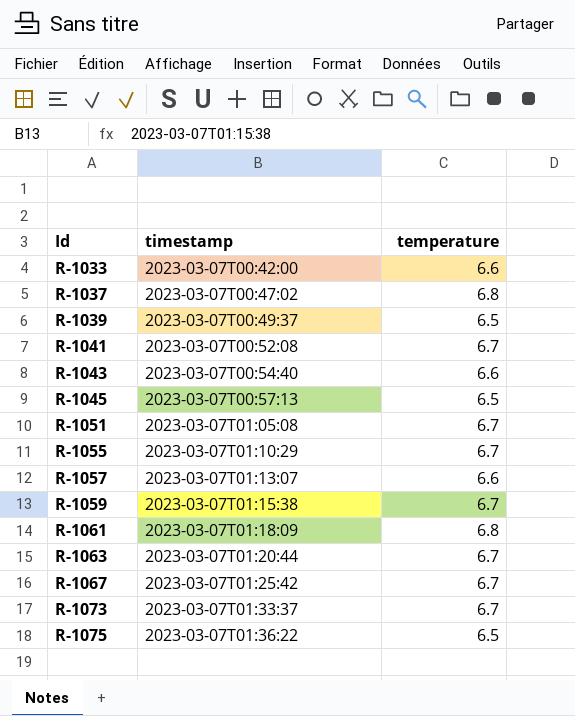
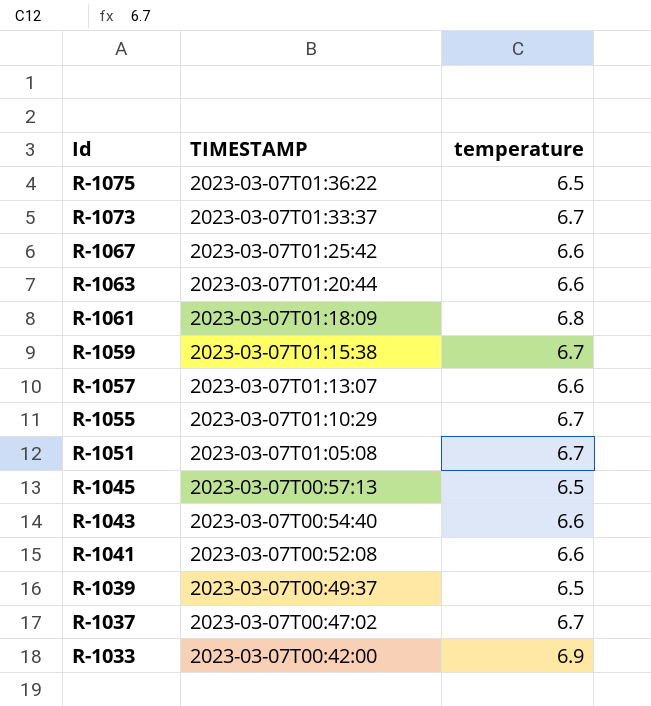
row order: Id ascending -> Id descending
column name: timestamp -> TIMESTAMP
R-1067 | temperature: 6.7 -> 6.6
R-1063 | temperature: 6.7 -> 6.6
R-1041 | temperature: 6.7 -> 6.6
R-1037 | temperature: 6.8 -> 6.7
R-1033 | temperature: 6.6 -> 6.9

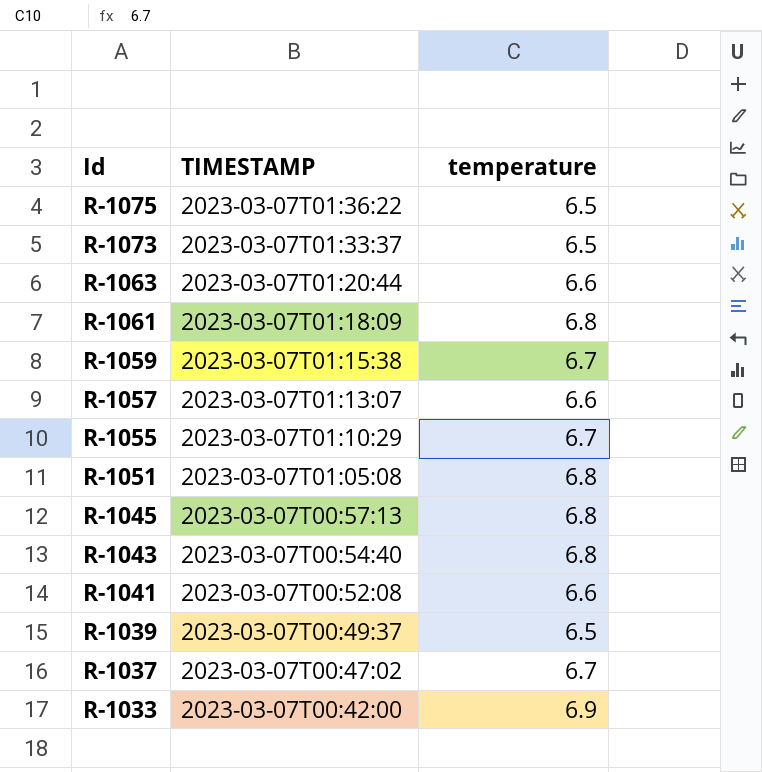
row R-1067: 2023-03-07T01:25:42 | 6.6 -> none
R-1073 | temperature: 6.7 -> 6.5
R-1051 | temperature: 6.7 -> 6.8
R-1045 | temperature: 6.5 -> 6.8
R-1043 | temperature: 6.6 -> 6.8

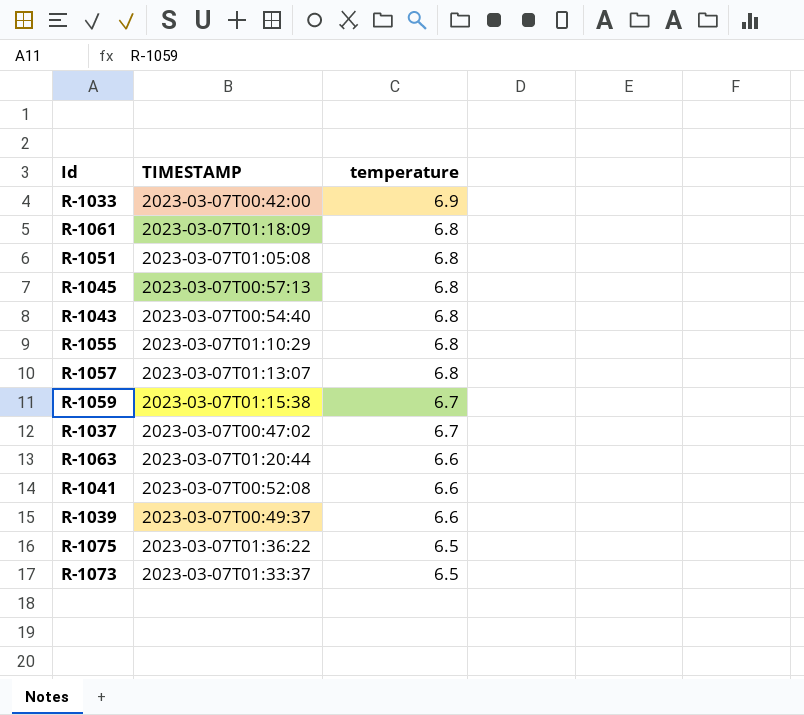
row order: Id descending -> temperature descending
R-1055 | temperature: 6.7 -> 6.8
R-1057 | temperature: 6.6 -> 6.8
R-1039 | temperature: 6.5 -> 6.6

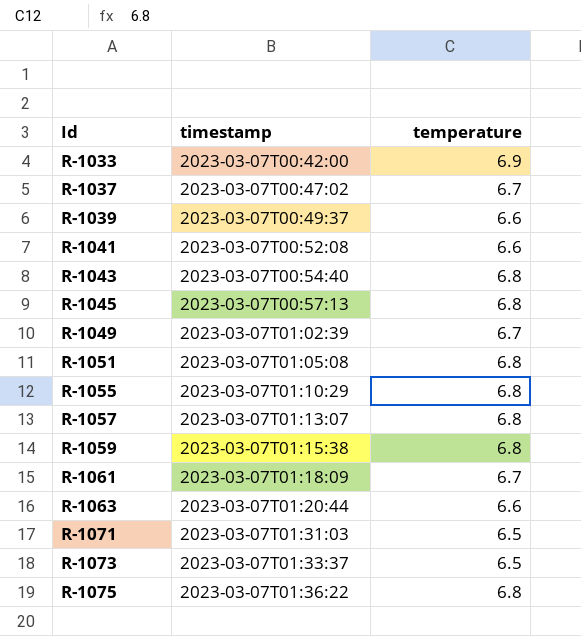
row order: temperature descending -> Id ascending
column name: TIMESTAMP -> timestamp
row R-1049: none -> 2023-03-07T01:02:39 | 6.7
R-1059 | temperature: 6.7 -> 6.8
R-1061 | temperature: 6.8 -> 6.7
row R-1071: none -> 2023-03-07T01:31:03 | 6.5
R-1075 | temperature: 6.5 -> 6.8

